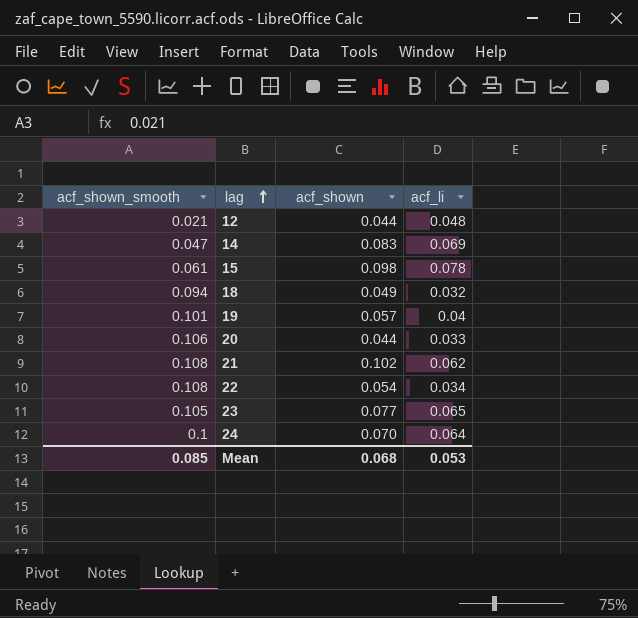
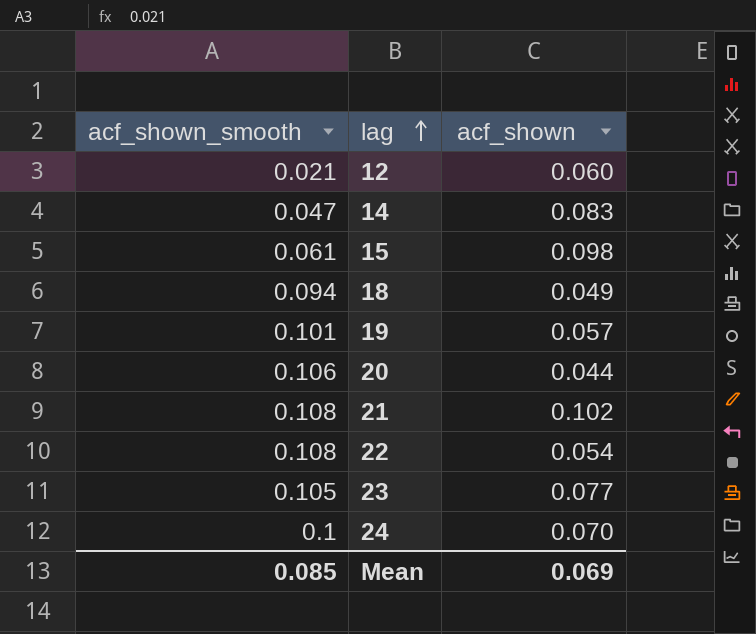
column acf_li | position: 4 -> none
12 | acf_shown: 0.044 -> 0.060
Mean | acf_shown: 0.068 -> 0.069

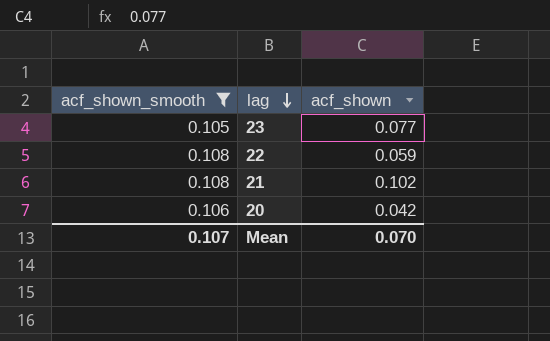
filter: none -> acf_shown_smooth >= 0.105
row order: lag ascending -> lag descending
22 | acf_shown: 0.054 -> 0.059
20 | acf_shown: 0.044 -> 0.042
Mean | acf_shown_smooth: 0.085 -> 0.107
Mean | acf_shown: 0.069 -> 0.070

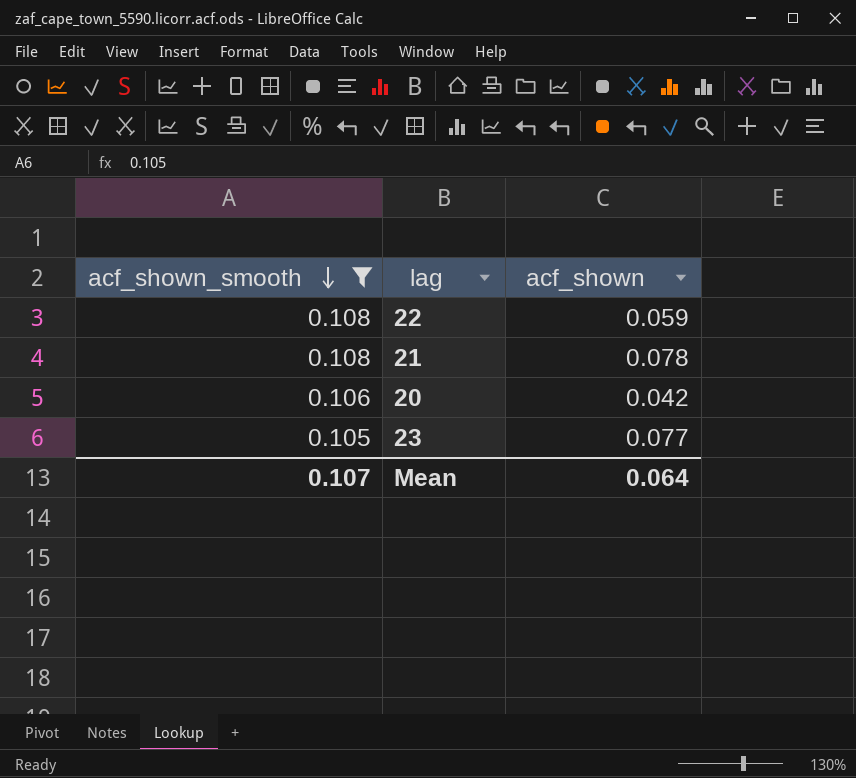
row order: lag descending -> acf_shown_smooth descending
21 | acf_shown: 0.102 -> 0.078
Mean | acf_shown: 0.070 -> 0.064

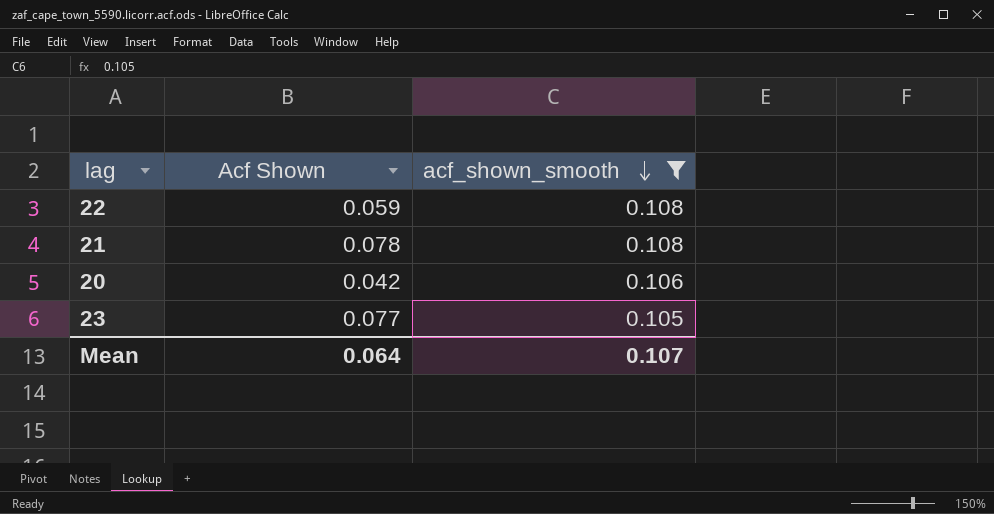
column name: acf_shown -> Acf Shown
column acf_shown_smooth | position: 1 -> 3

